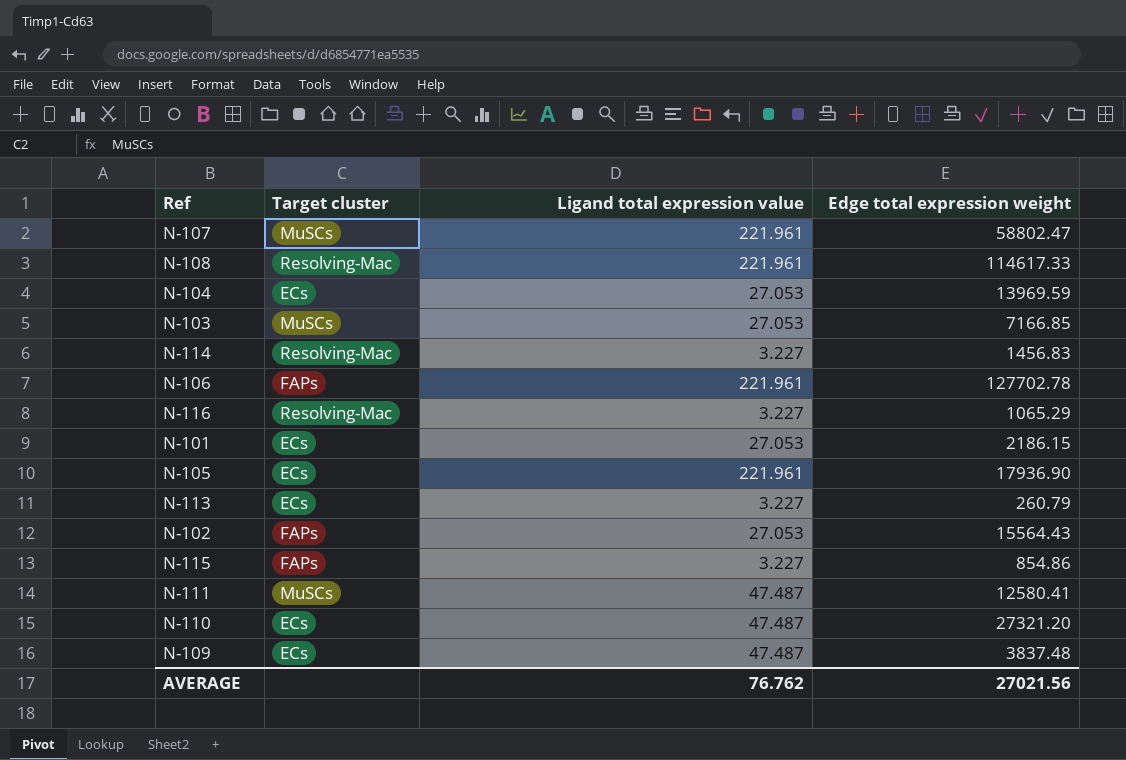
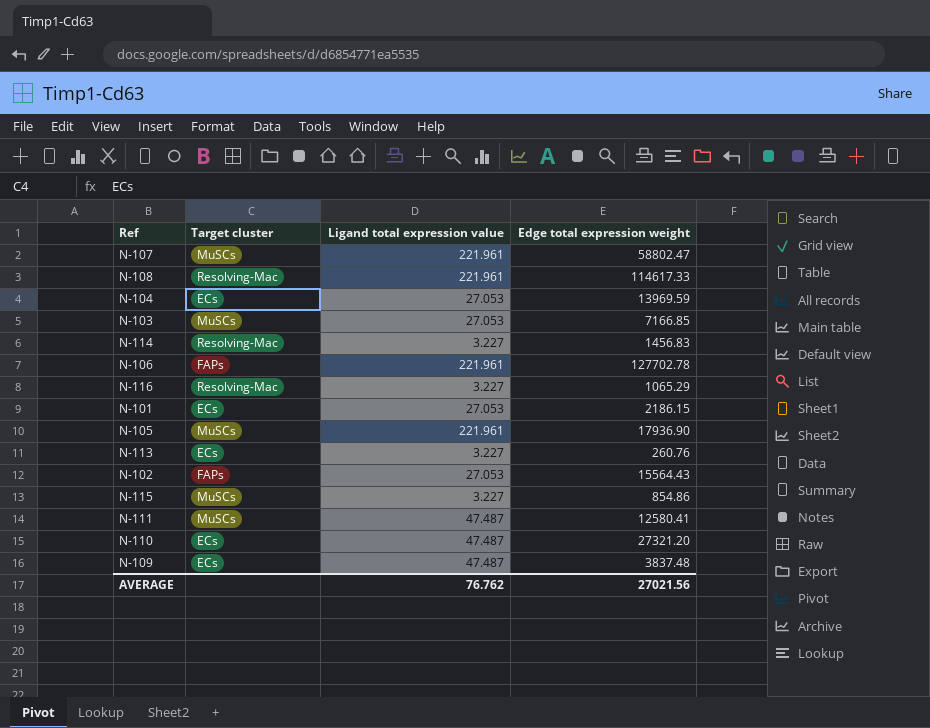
N-105 | Target cluster: ECs -> MuSCs
N-113 | Edge total expression weight: 260.79 -> 260.76
N-115 | Target cluster: FAPs -> MuSCs

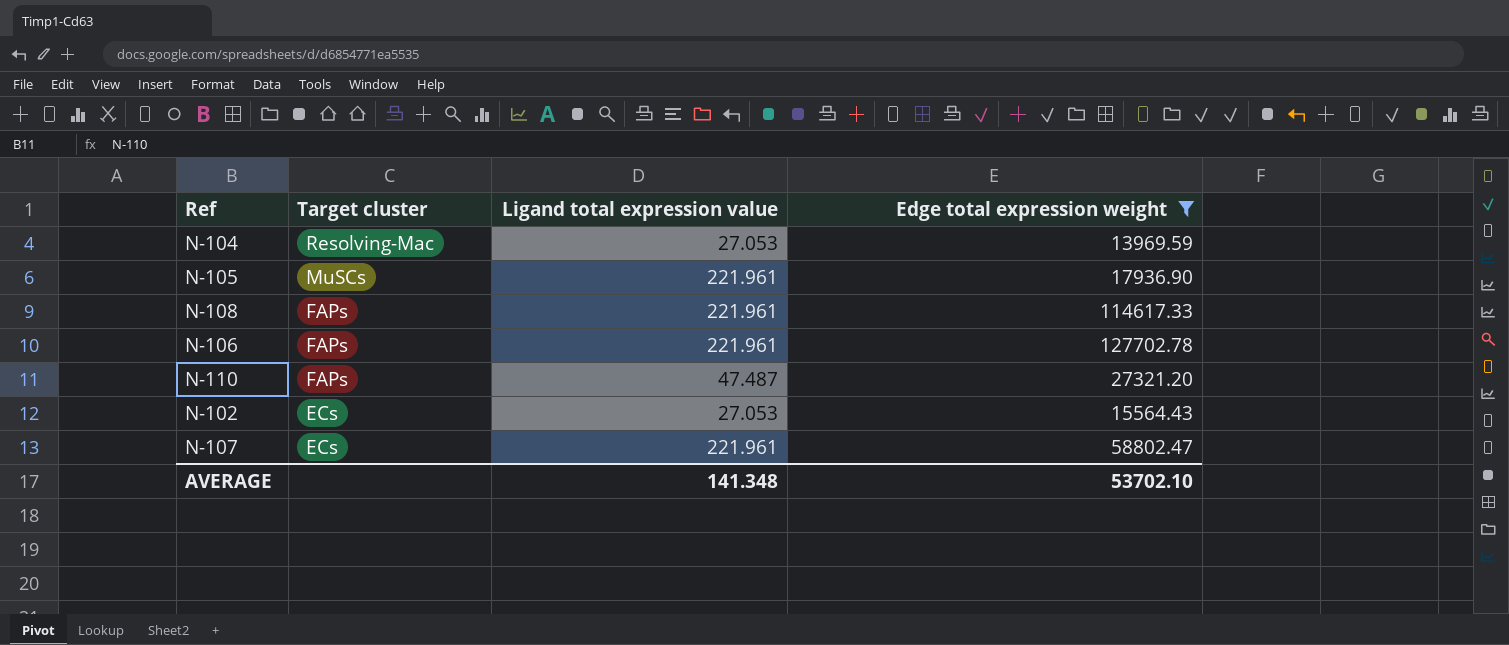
filter: none -> Edge total expression weight >= 13969.59
row order: none -> Target cluster descending
N-104 | Target cluster: ECs -> Resolving-Mac
N-108 | Target cluster: Resolving-Mac -> FAPs
N-110 | Target cluster: ECs -> FAPs
N-102 | Target cluster: FAPs -> ECs
N-107 | Target cluster: MuSCs -> ECs
AVERAGE | Ligand total expression value: 76.762 -> 141.348
AVERAGE | Edge total expression weight: 27021.56 -> 53702.10

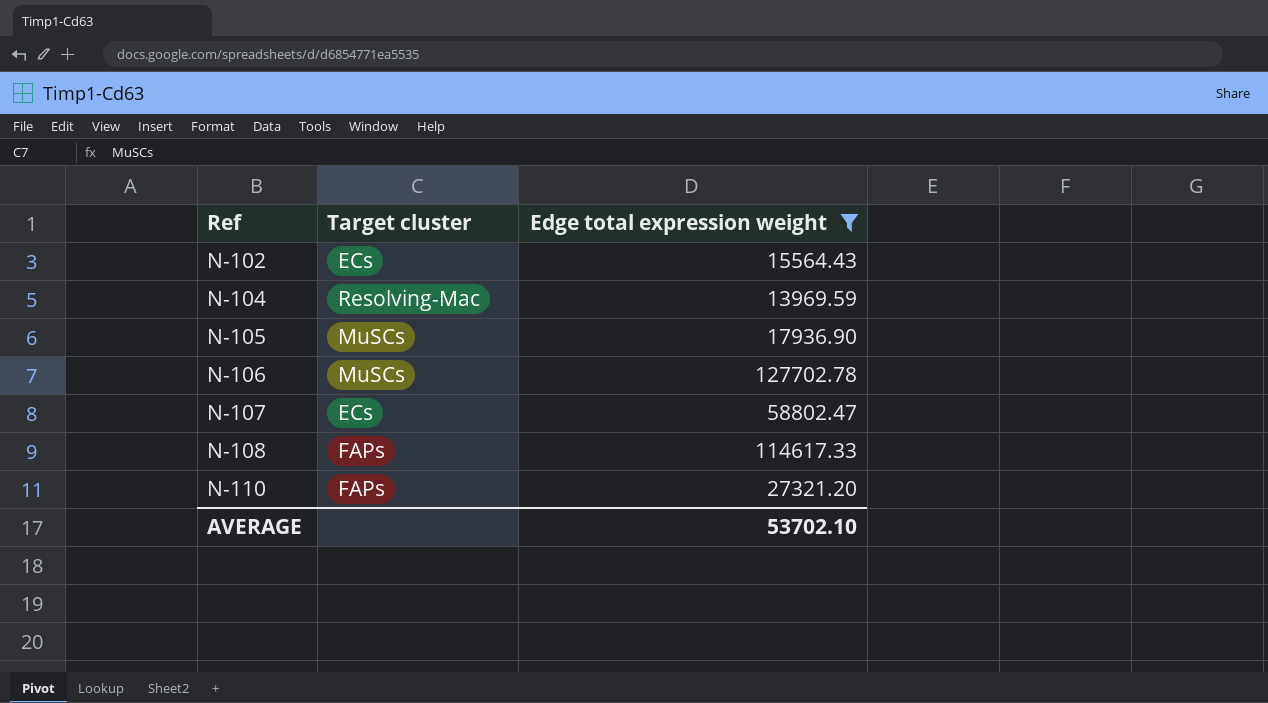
row order: Target cluster descending -> Ref ascending
column Ligand total expression value | position: 3 -> none
N-106 | Target cluster: FAPs -> MuSCs

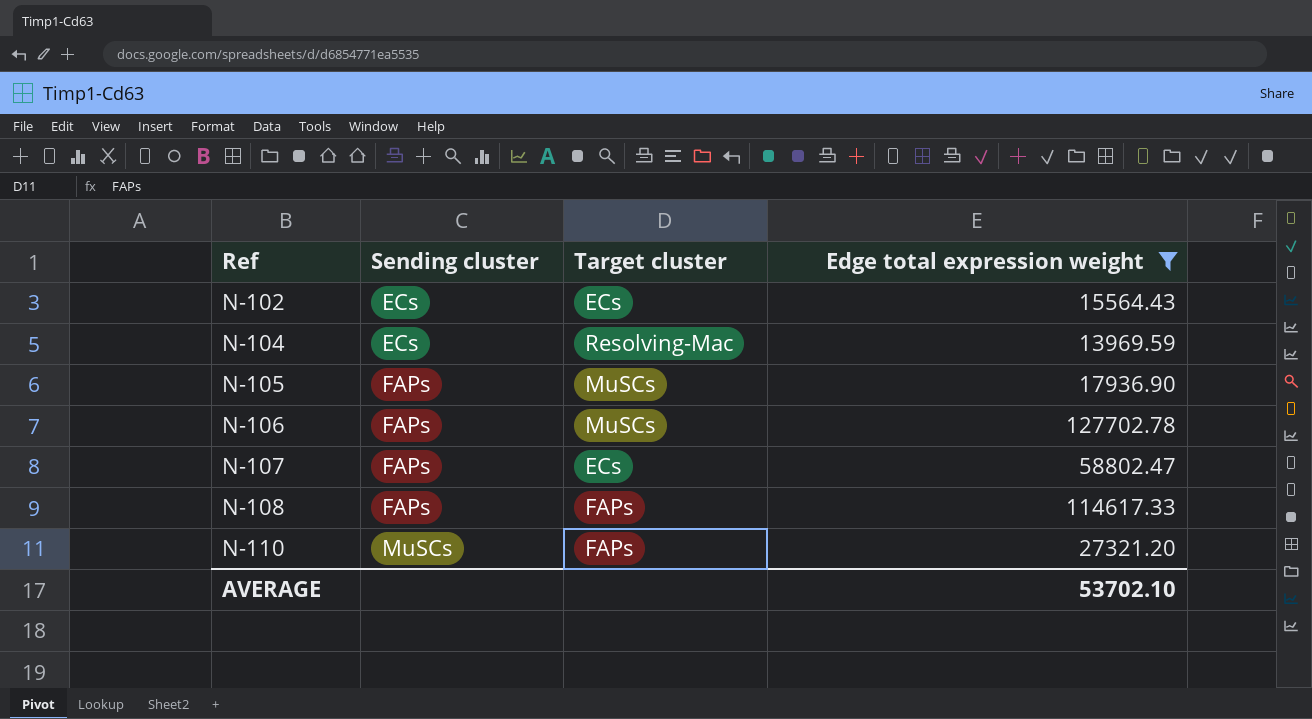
column Sending cluster | position: none -> 2

